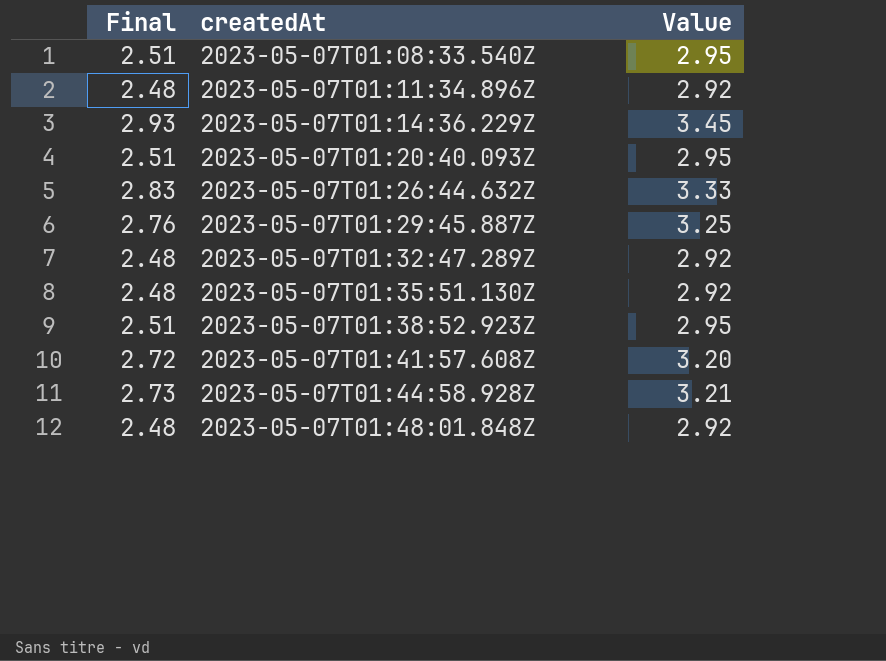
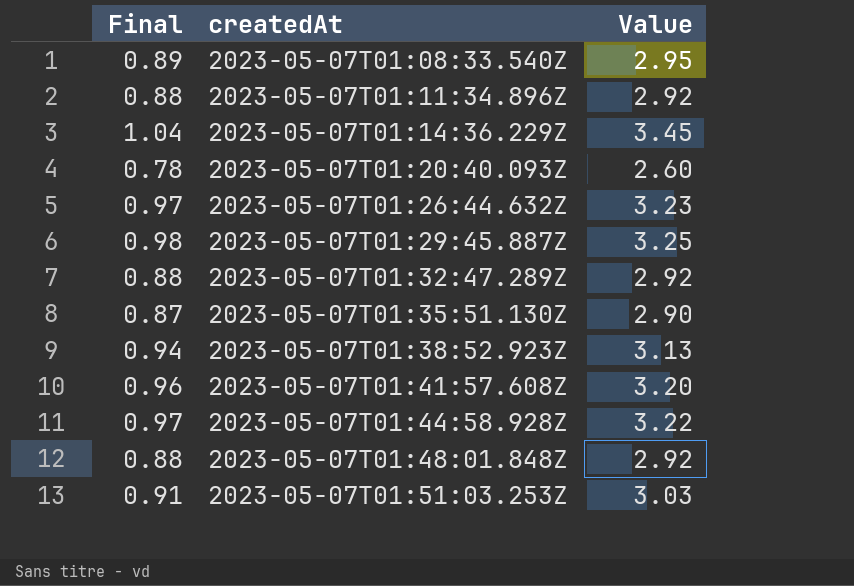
column Final | formula: [Value] * 0.85 -> [Value] * 0.3
2023-05-07T01:20:40.093Z | Value: 2.95 -> 2.60
2023-05-07T01:26:44.632Z | Value: 3.33 -> 3.23
2023-05-07T01:35:51.130Z | Value: 2.92 -> 2.90
2023-05-07T01:38:52.923Z | Value: 2.95 -> 3.13
2023-05-07T01:44:58.928Z | Value: 3.21 -> 3.22
row 2023-05-07T01:51:03.253Z: none -> 0.91 | 3.03

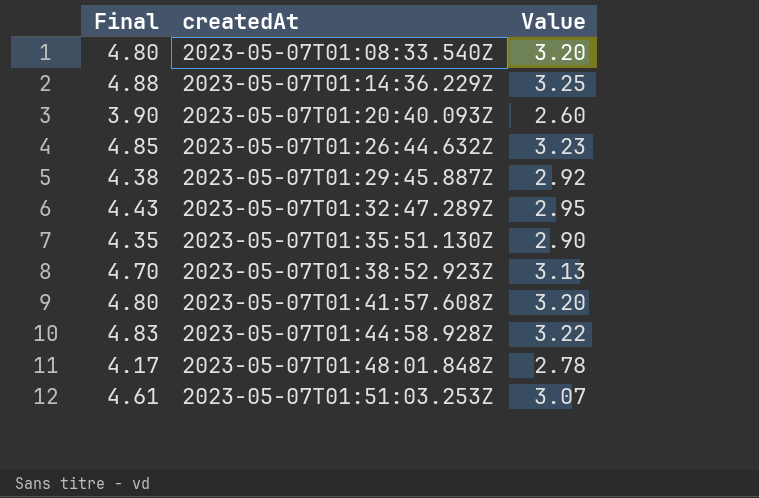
column Final | formula: [Value] * 0.3 -> [Value] * 1.5
row 2023-05-07T01:11:34.896Z: 0.88 | 2.92 -> none
2023-05-07T01:08:33.540Z | Value: 2.95 -> 3.20
2023-05-07T01:14:36.229Z | Value: 3.45 -> 3.25
2023-05-07T01:29:45.887Z | Value: 3.25 -> 2.92
2023-05-07T01:32:47.289Z | Value: 2.92 -> 2.95
2023-05-07T01:48:01.848Z | Value: 2.92 -> 2.78
2023-05-07T01:51:03.253Z | Value: 3.03 -> 3.07

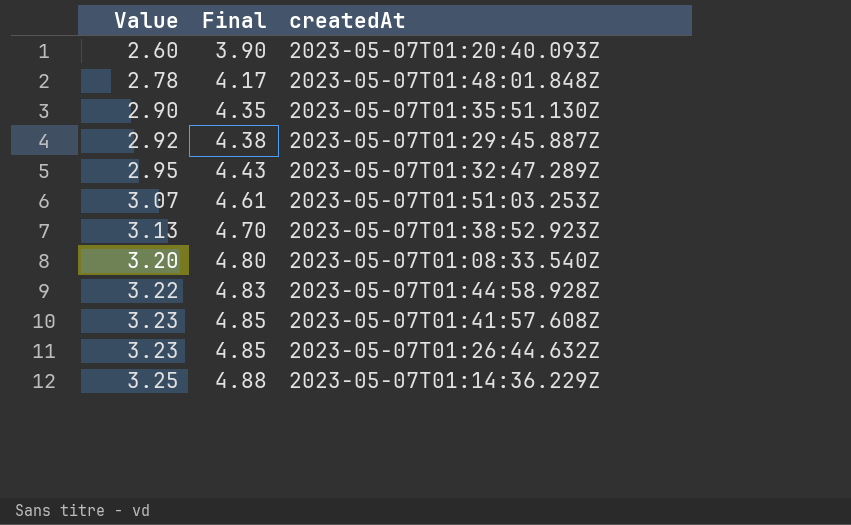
row order: createdAt ascending -> Value ascending
column Value | position: 3 -> 1
2023-05-07T01:41:57.608Z | Value: 3.20 -> 3.23
2023-05-07T01:41:57.608Z | Final: 4.80 -> 4.85

